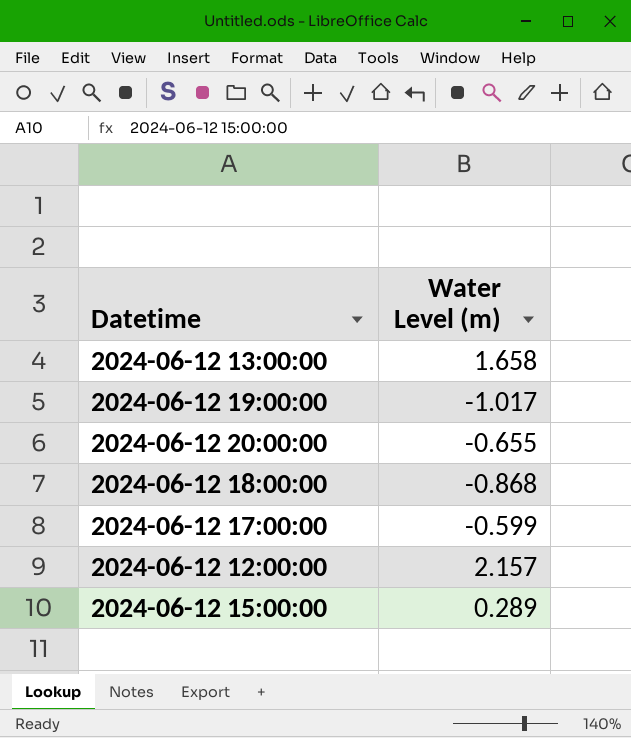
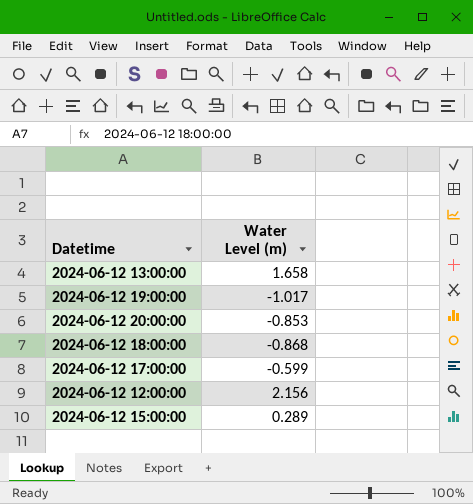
2024-06-12 20:00:00 | Water Level (m): -0.655 -> -0.853
2024-06-12 12:00:00 | Water Level (m): 2.157 -> 2.156

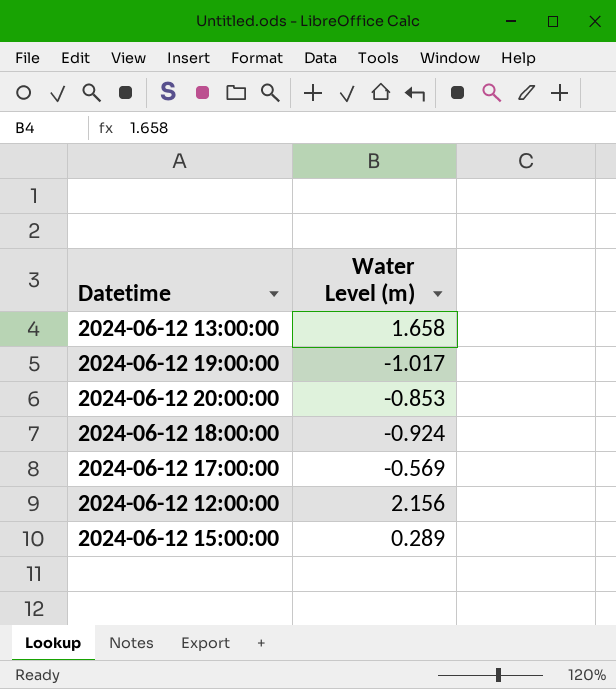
2024-06-12 18:00:00 | Water Level (m): -0.868 -> -0.924
2024-06-12 17:00:00 | Water Level (m): -0.599 -> -0.569

